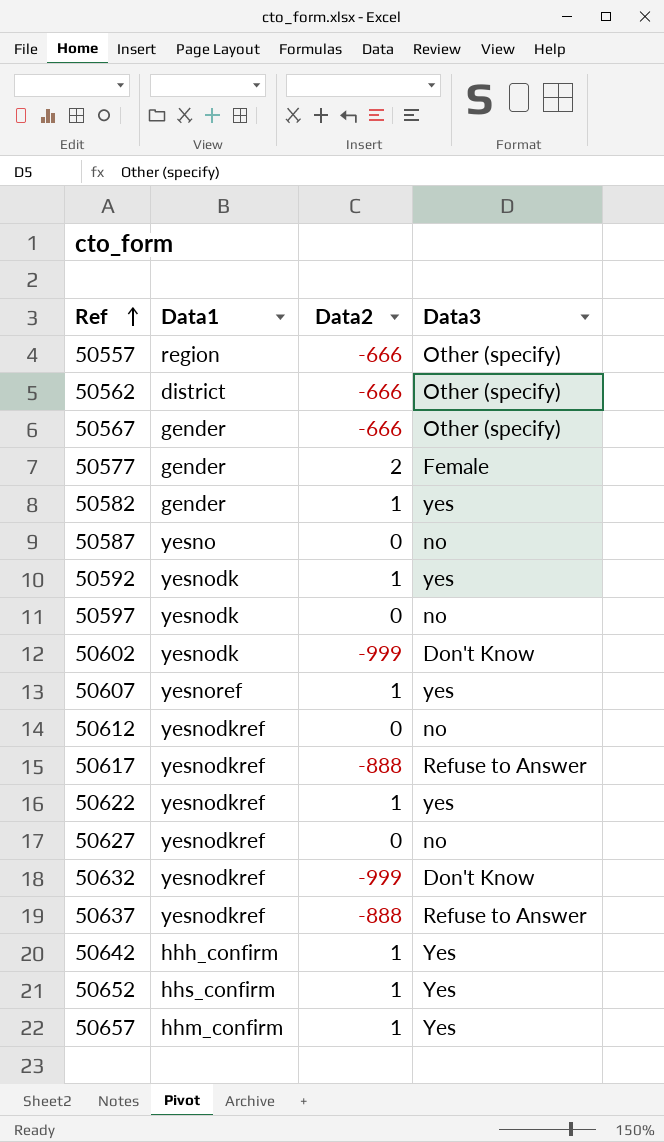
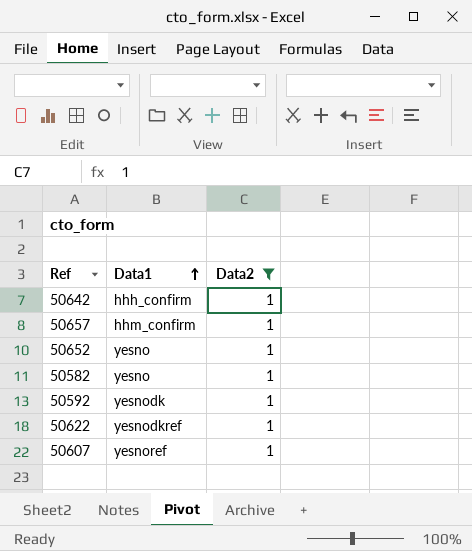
filter: none -> Data2 = 1
row order: Ref ascending -> Data1 ascending
column Data3 | position: 4 -> none
50652 | Data1: hhs_confirm -> yesno
50582 | Data1: gender -> yesno

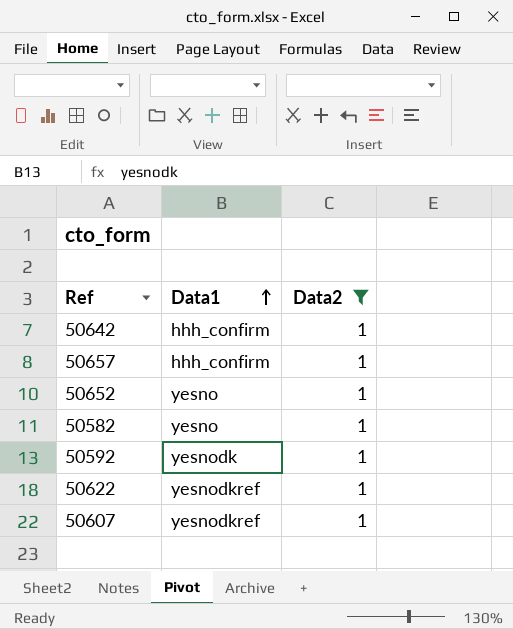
50657 | Data1: hhm_confirm -> hhh_confirm
50607 | Data1: yesnoref -> yesnodkref

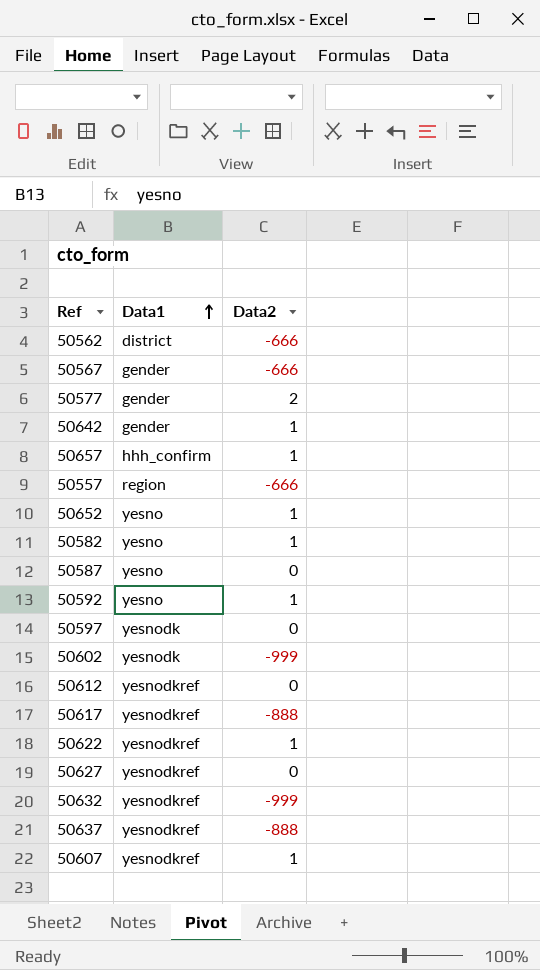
filter: Data2 = 1 -> none
50642 | Data1: hhh_confirm -> gender
50592 | Data1: yesnodk -> yesno

